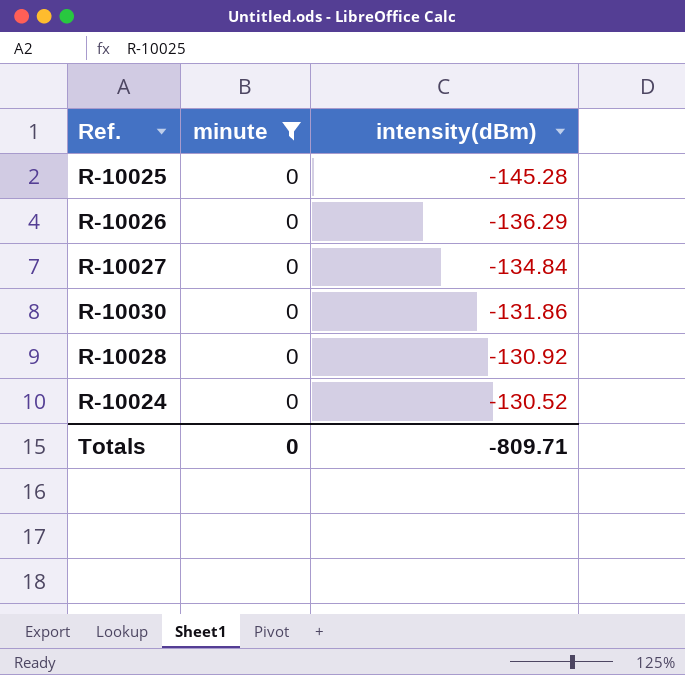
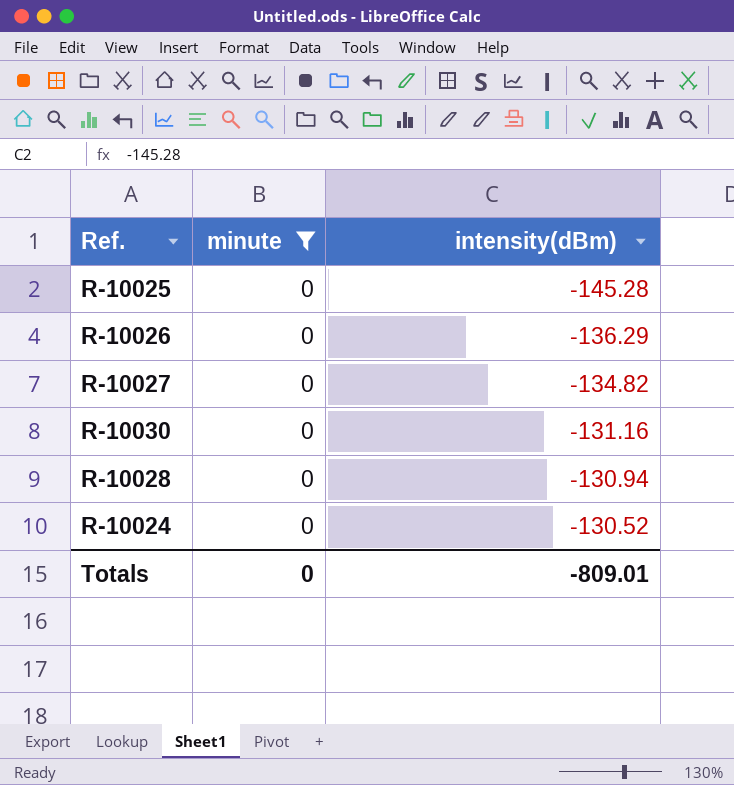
R-10027 | intensity(dBm): -134.84 -> -134.82
R-10030 | intensity(dBm): -131.86 -> -131.16
R-10028 | intensity(dBm): -130.92 -> -130.94
Totals | intensity(dBm): -809.71 -> -809.01

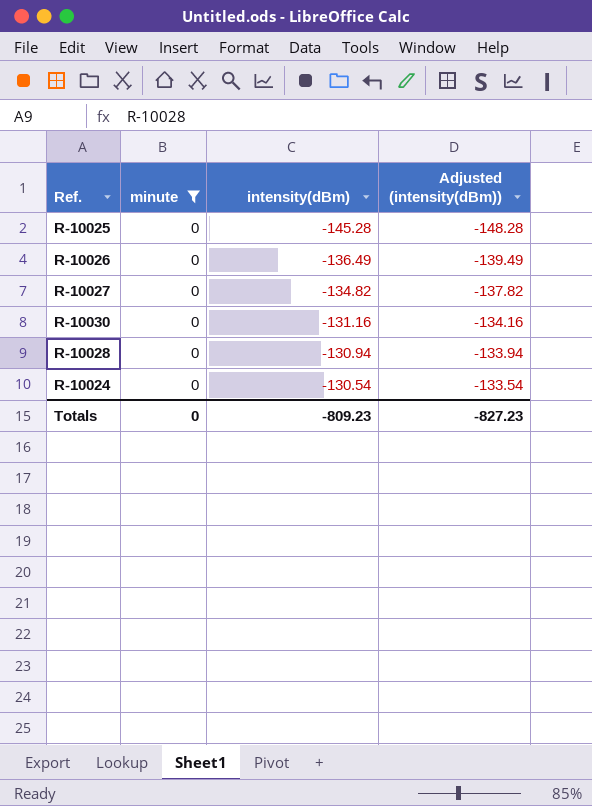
column Adjusted (intensity(dBm)) | formula: none -> [intensity(dBm)] - 3
R-10026 | intensity(dBm): -136.29 -> -136.49
R-10024 | intensity(dBm): -130.52 -> -130.54
Totals | intensity(dBm): -809.01 -> -809.23

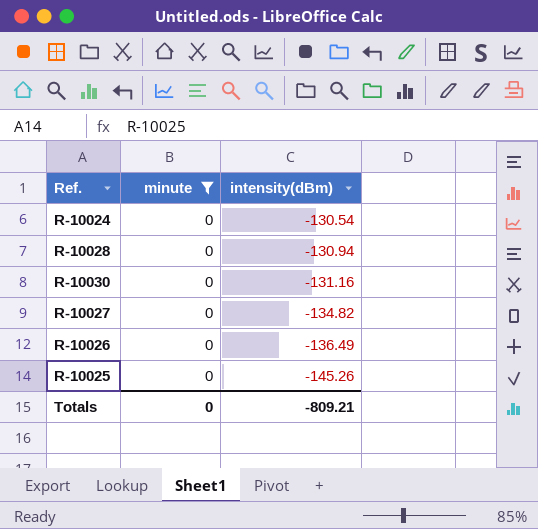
row order: intensity(dBm) ascending -> intensity(dBm) descending
column Adjusted (intensity(dBm)) | formula: [intensity(dBm)] - 3 -> none
R-10025 | intensity(dBm): -145.28 -> -145.26
Totals | intensity(dBm): -809.23 -> -809.21

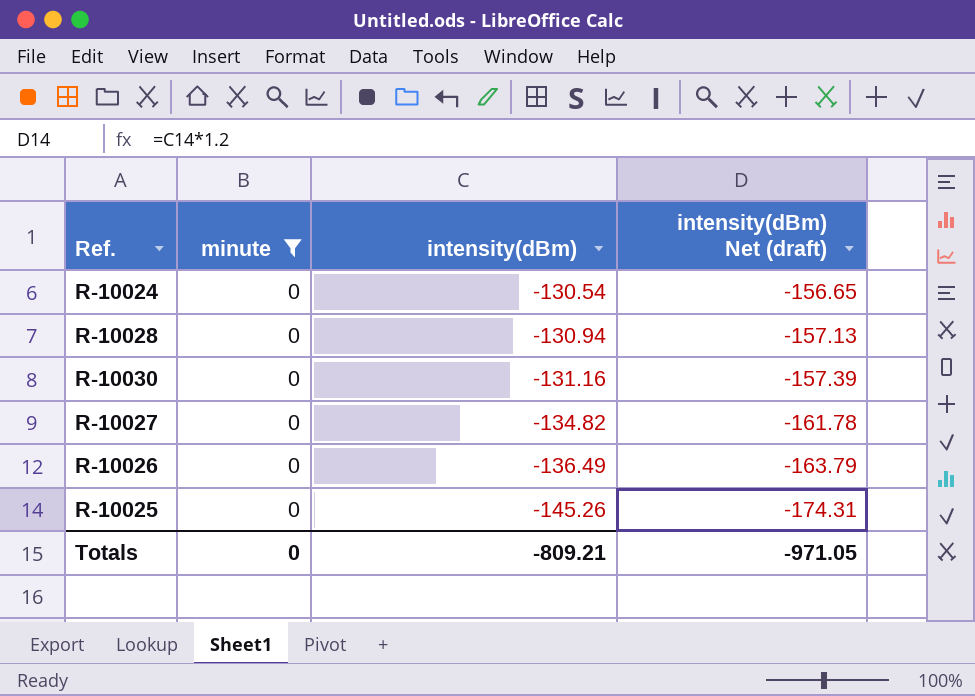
column intensity(dBm) Net (draft) | formula: none -> [intensity(dBm)] * 1.2

